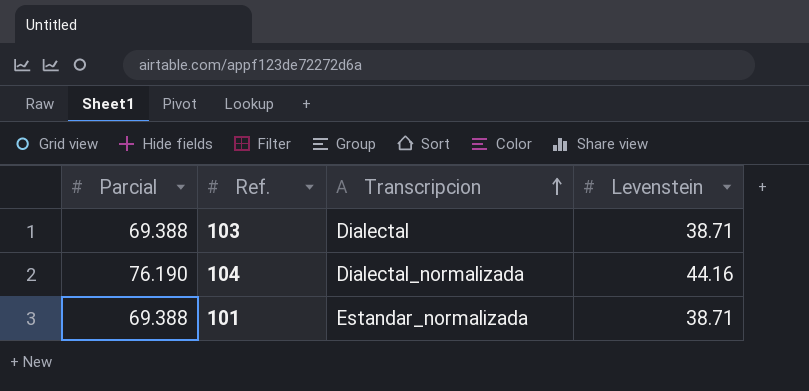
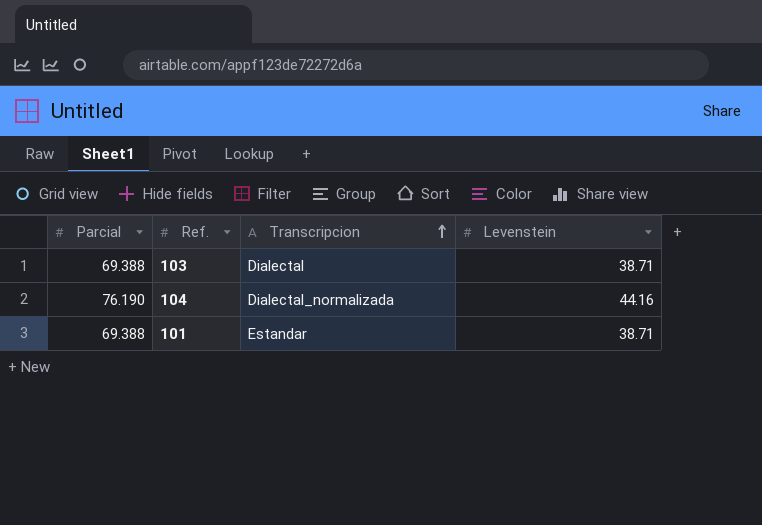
101 | Transcripcion: Estandar_normalizada -> Estandar

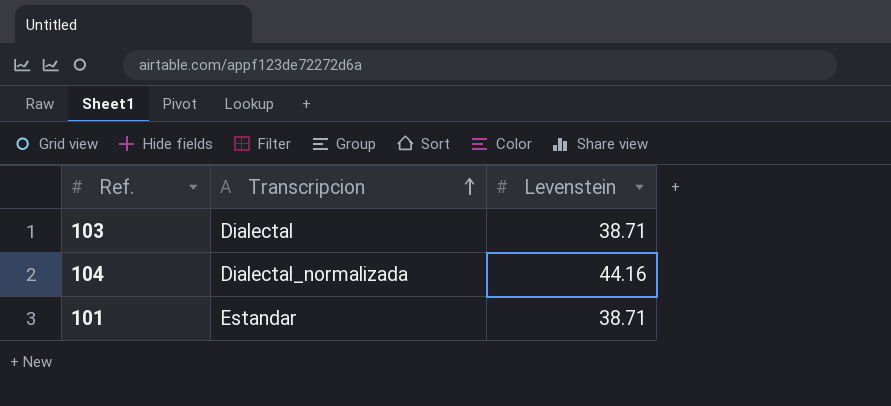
column Parcial | position: 1 -> none

